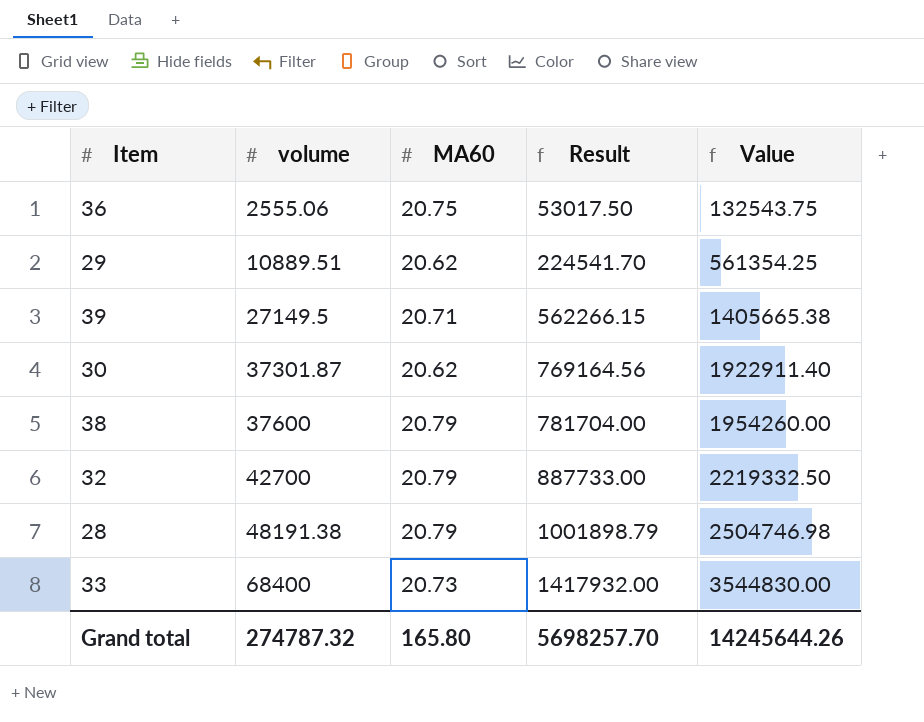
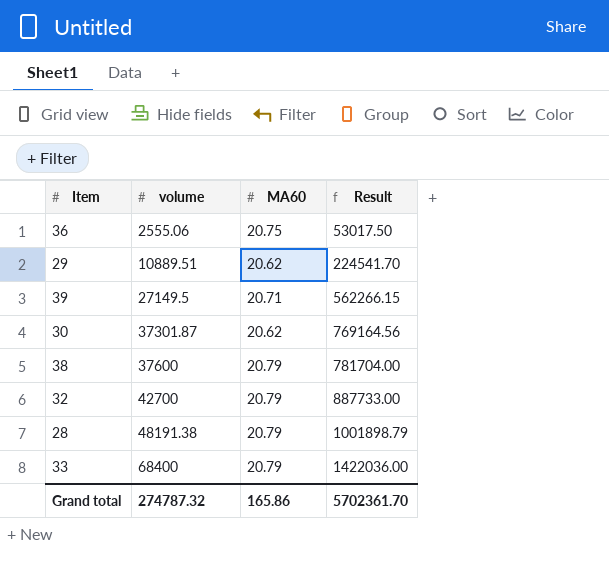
column Value | formula: [Result] * 2.5 -> none
33 | MA60: 20.73 -> 20.79
33 | Result: 1417932.00 -> 1422036.00
Grand total | MA60: 165.80 -> 165.86
Grand total | Result: 5698257.70 -> 5702361.70

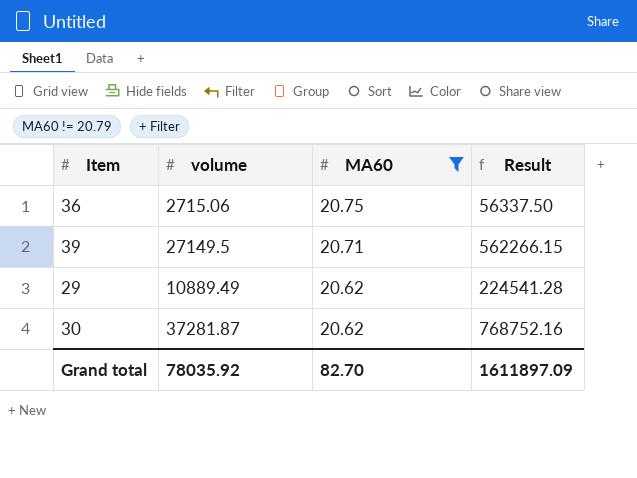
filter: none -> MA60 != 20.79
row order: volume ascending -> MA60 descending
36 | volume: 2555.06 -> 2715.06
36 | Result: 53017.50 -> 56337.50
29 | volume: 10889.51 -> 10889.49
29 | Result: 224541.70 -> 224541.28
30 | volume: 37301.87 -> 37281.87
30 | Result: 769164.56 -> 768752.16
Grand total | volume: 274787.32 -> 78035.92
Grand total | MA60: 165.86 -> 82.70
Grand total | Result: 5702361.70 -> 1611897.09

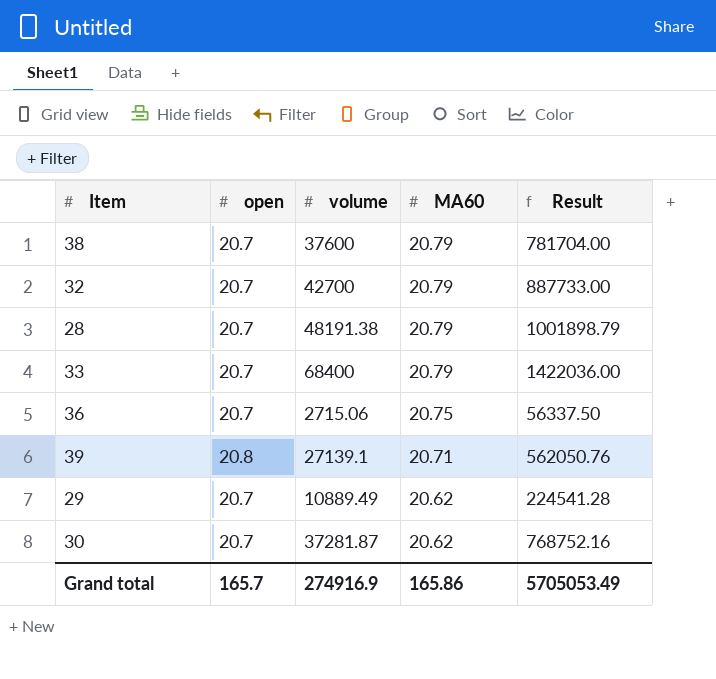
filter: MA60 != 20.79 -> none
column open | position: none -> 2
39 | volume: 27149.5 -> 27139.1
39 | Result: 562266.15 -> 562050.76
Grand total | volume: 78035.92 -> 274916.9
Grand total | MA60: 82.70 -> 165.86
Grand total | Result: 1611897.09 -> 5705053.49

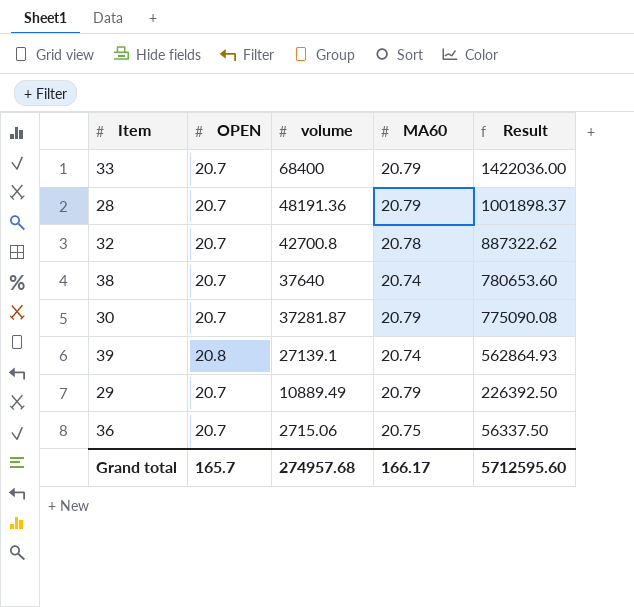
row order: MA60 descending -> volume descending
column name: open -> OPEN
28 | volume: 48191.38 -> 48191.36
28 | Result: 1001898.79 -> 1001898.37
32 | volume: 42700 -> 42700.8
32 | MA60: 20.79 -> 20.78
32 | Result: 887733.00 -> 887322.62
38 | volume: 37600 -> 37640
38 | MA60: 20.79 -> 20.74
38 | Result: 781704.00 -> 780653.60
30 | MA60: 20.62 -> 20.79
30 | Result: 768752.16 -> 775090.08
39 | MA60: 20.71 -> 20.74
39 | Result: 562050.76 -> 562864.93
29 | MA60: 20.62 -> 20.79
29 | Result: 224541.28 -> 226392.50
Grand total | volume: 274916.9 -> 274957.68
Grand total | MA60: 165.86 -> 166.17
Grand total | Result: 5705053.49 -> 5712595.60

